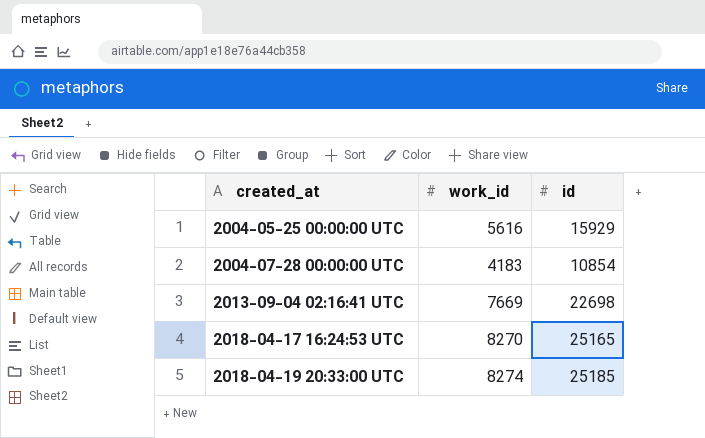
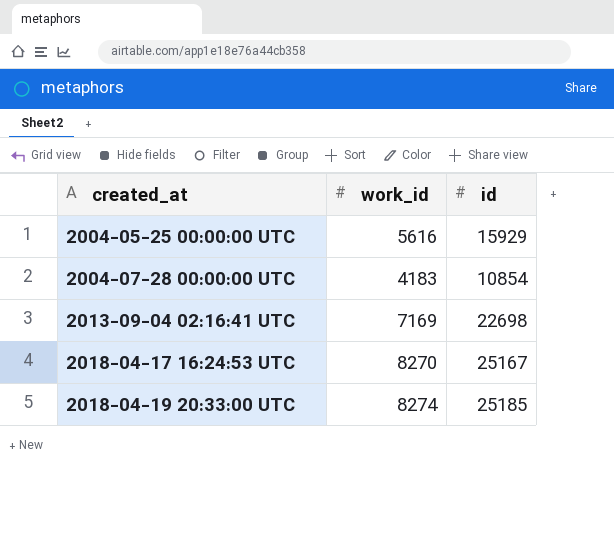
2013-09-04 02:16:41 UTC | work_id: 7669 -> 7169
2018-04-17 16:24:53 UTC | id: 25165 -> 25167

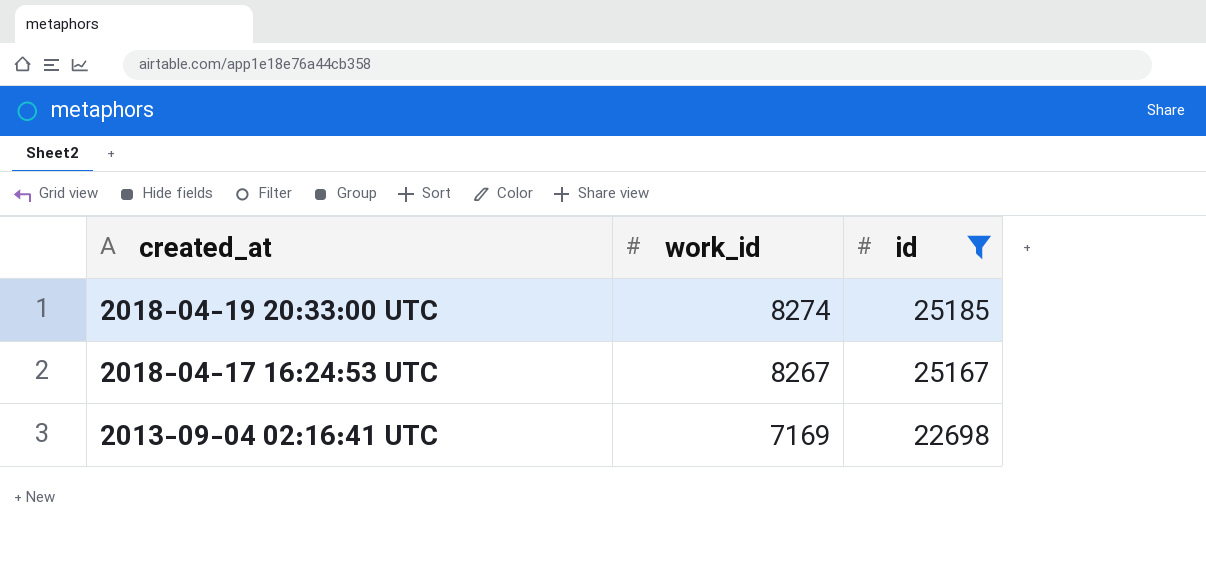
filter: none -> id >= 22698
row order: created_at ascending -> created_at descending
2018-04-17 16:24:53 UTC | work_id: 8270 -> 8267

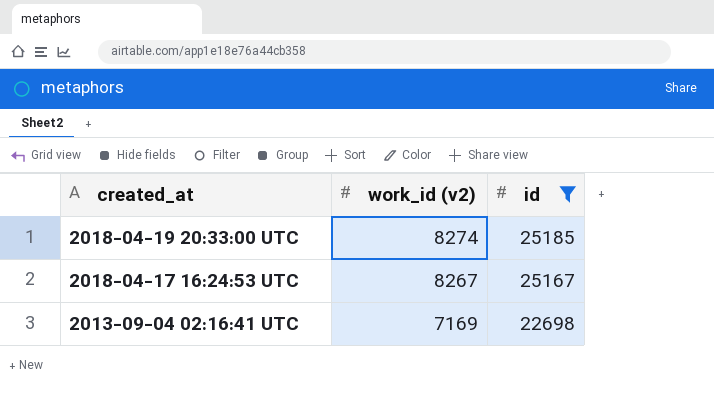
column name: work_id -> work_id (v2)

